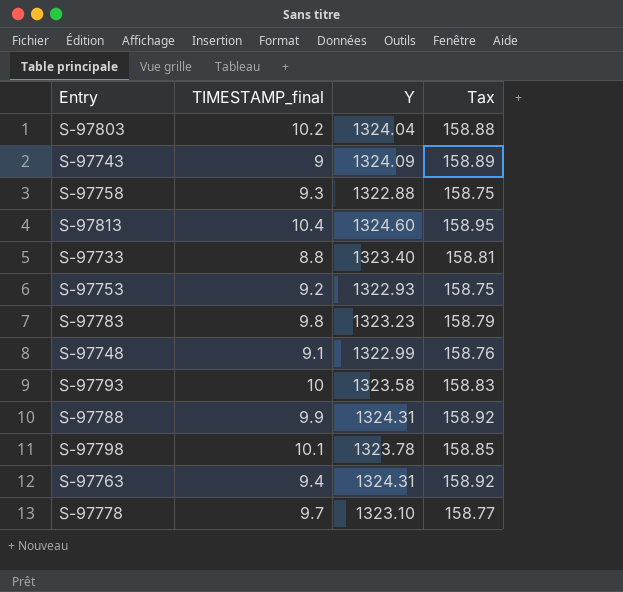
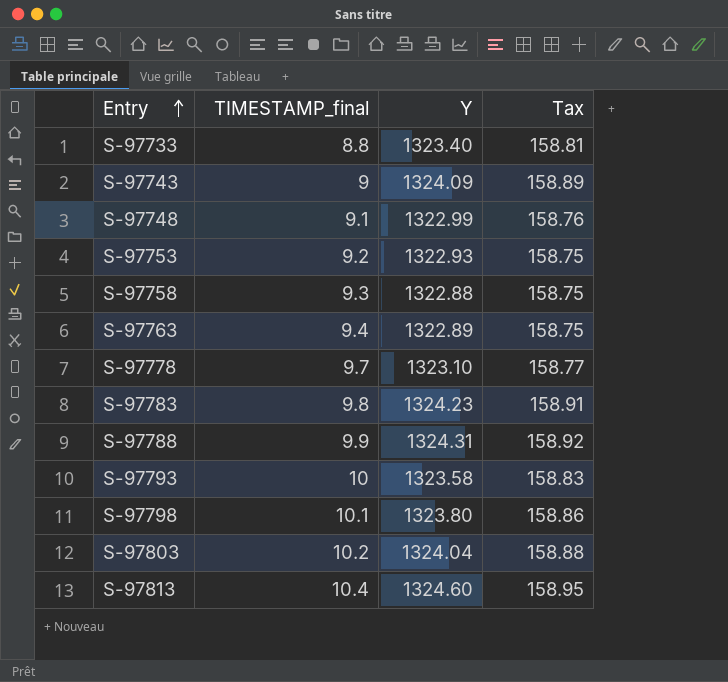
row order: none -> Entry ascending
S-97763 | Y: 1324.31 -> 1322.89
S-97763 | Tax: 158.92 -> 158.75
S-97783 | Y: 1323.23 -> 1324.23
S-97783 | Tax: 158.79 -> 158.91
S-97798 | Y: 1323.78 -> 1323.80
S-97798 | Tax: 158.85 -> 158.86

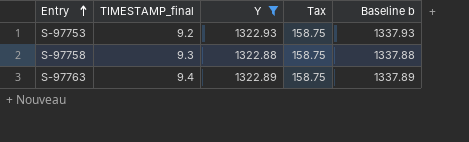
filter: none -> Y <= 1322.93
column Baseline b | formula: none -> [Y] + 15

